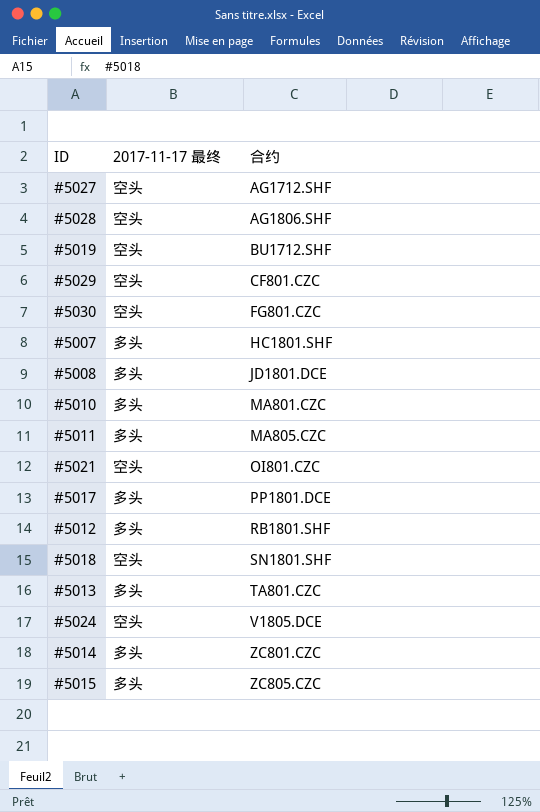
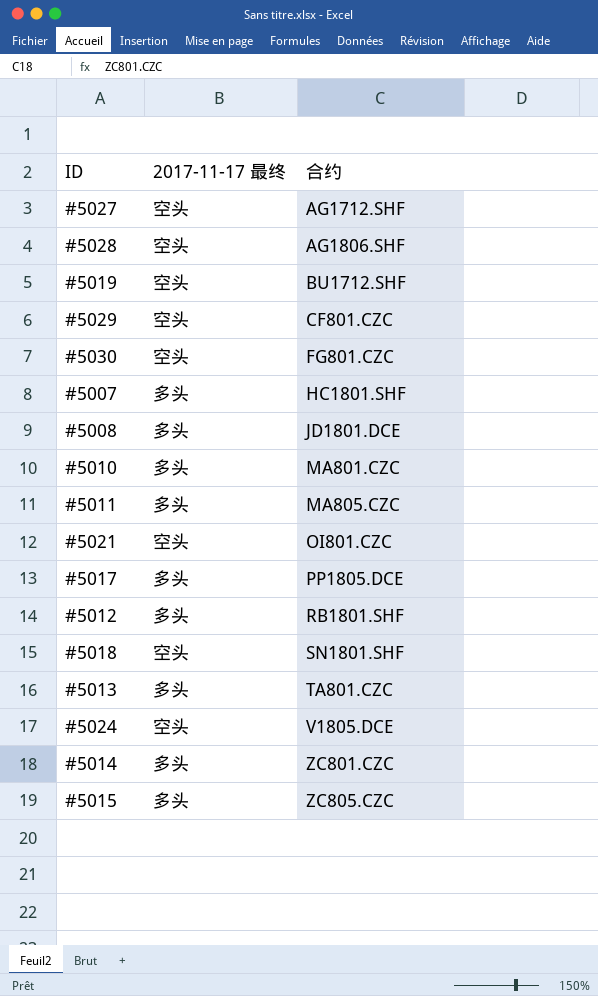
#5017 | 合约: PP1801.DCE -> PP1805.DCE

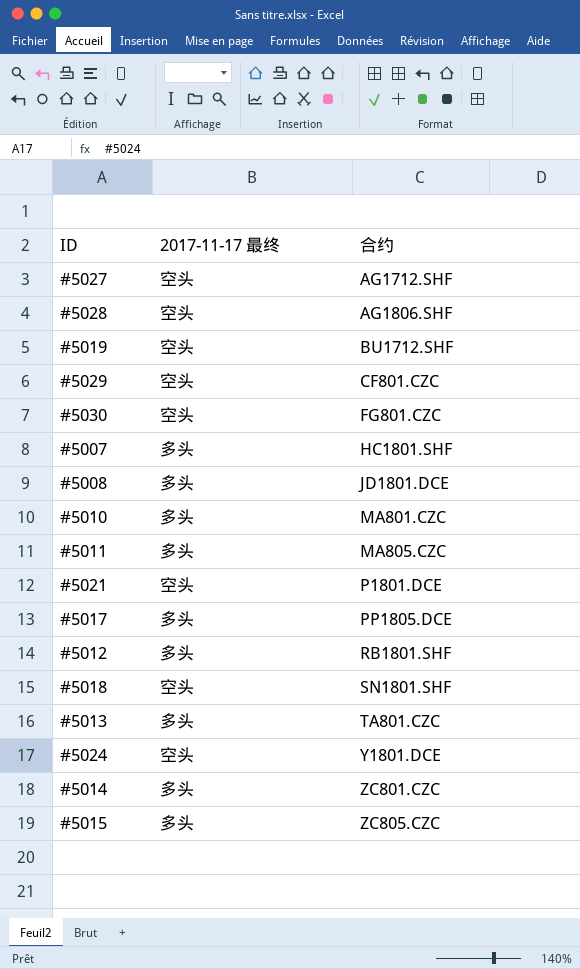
#5021 | 合约: OI801.CZC -> P1801.DCE
#5024 | 合约: V1805.DCE -> Y1801.DCE

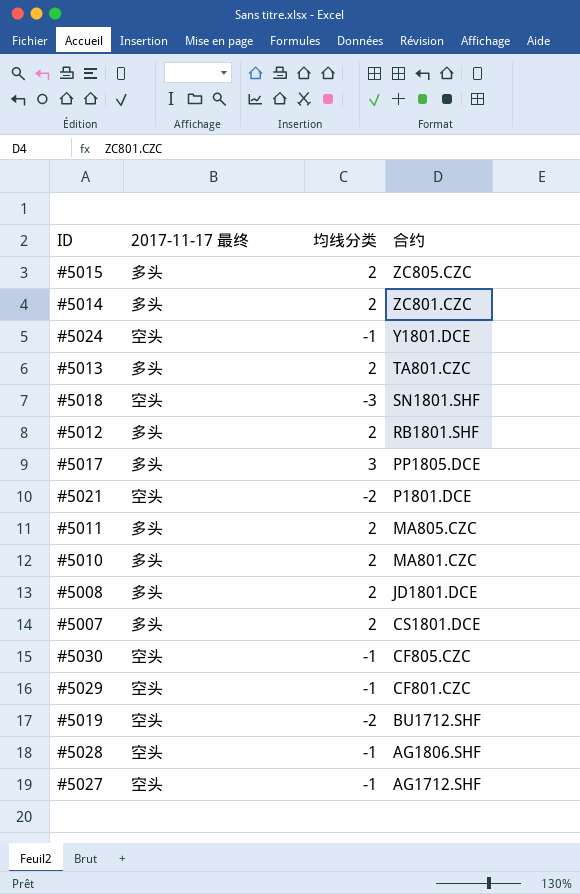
row order: 合约 ascending -> 合约 descending
column 均线分类 | position: none -> 3
#5007 | 合约: HC1801.SHF -> CS1801.DCE
#5030 | 合约: FG801.CZC -> CF805.CZC

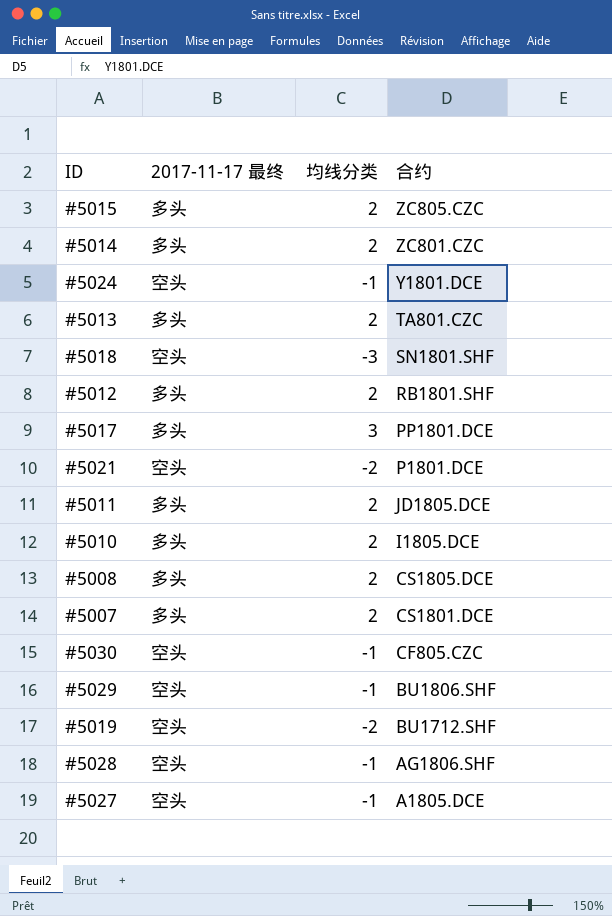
#5017 | 合约: PP1805.DCE -> PP1801.DCE
#5011 | 合约: MA805.CZC -> JD1805.DCE
#5010 | 合约: MA801.CZC -> I1805.DCE
#5008 | 合约: JD1801.DCE -> CS1805.DCE
#5029 | 合约: CF801.CZC -> BU1806.SHF
#5027 | 合约: AG1712.SHF -> A1805.DCE

